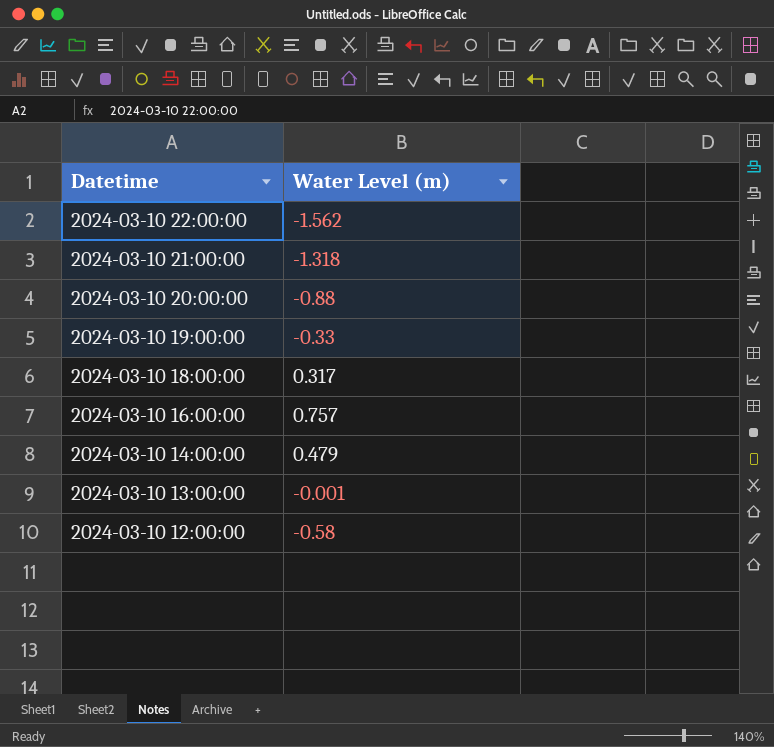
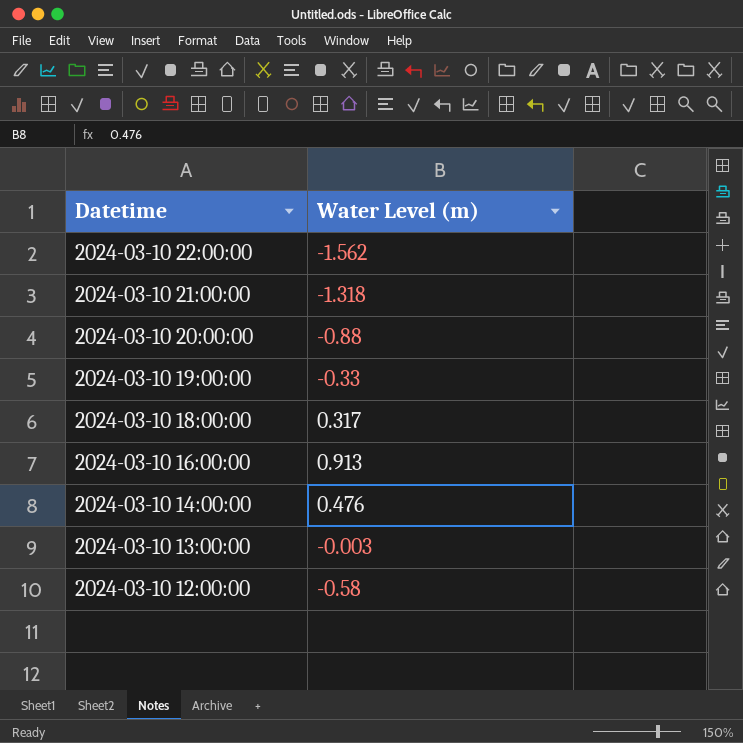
2024-03-10 16:00:00 | Water Level (m): 0.757 -> 0.913
2024-03-10 14:00:00 | Water Level (m): 0.479 -> 0.476
2024-03-10 13:00:00 | Water Level (m): -0.001 -> -0.003

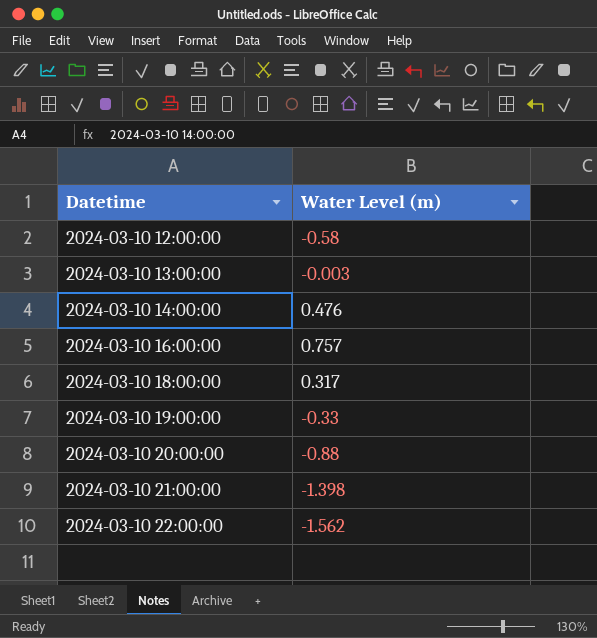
row order: Datetime descending -> Datetime ascending
2024-03-10 16:00:00 | Water Level (m): 0.913 -> 0.757
2024-03-10 21:00:00 | Water Level (m): -1.318 -> -1.398

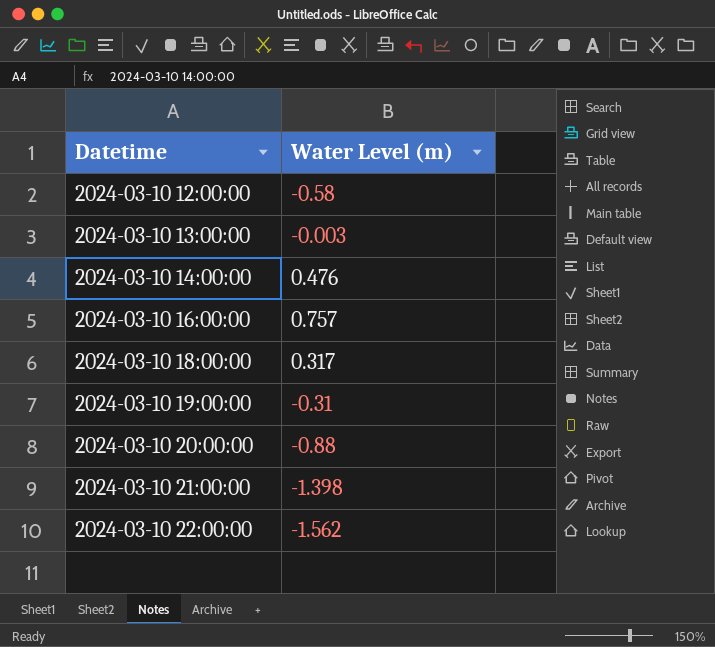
2024-03-10 19:00:00 | Water Level (m): -0.33 -> -0.31

